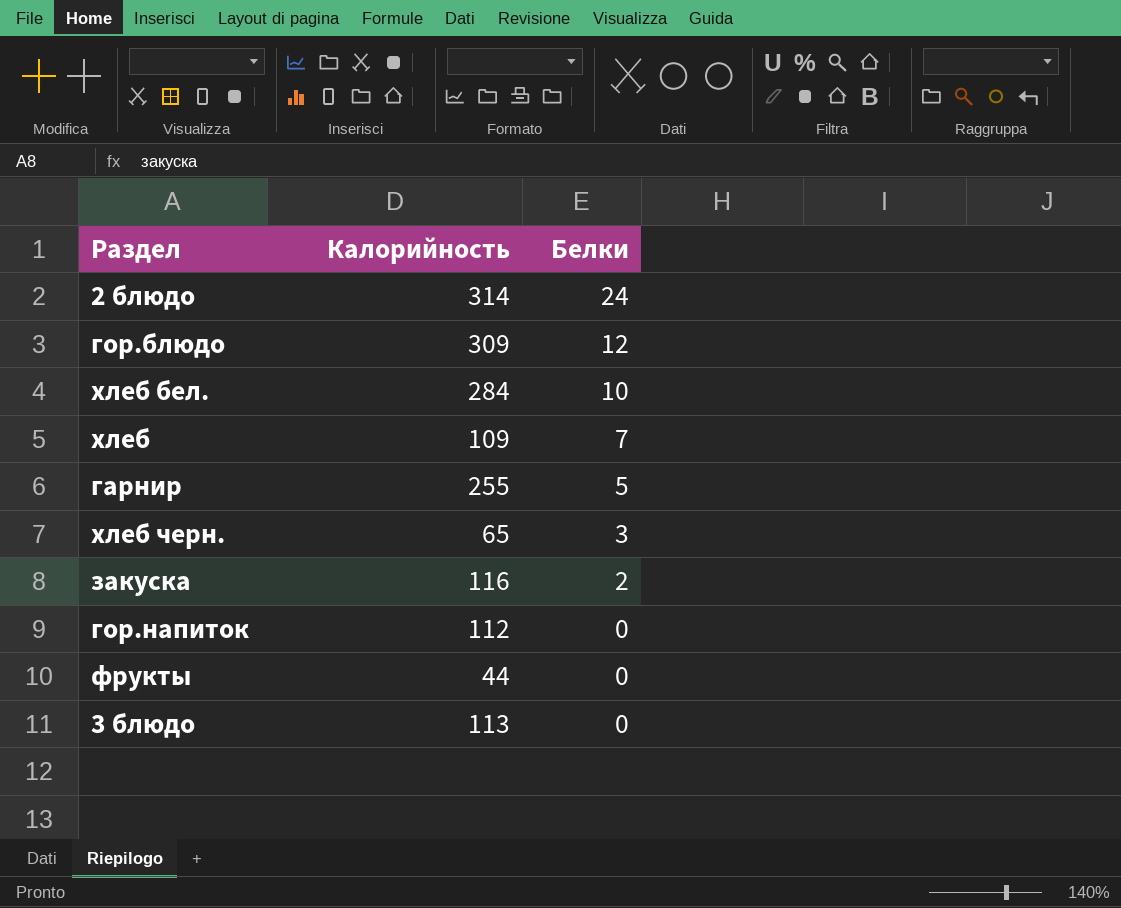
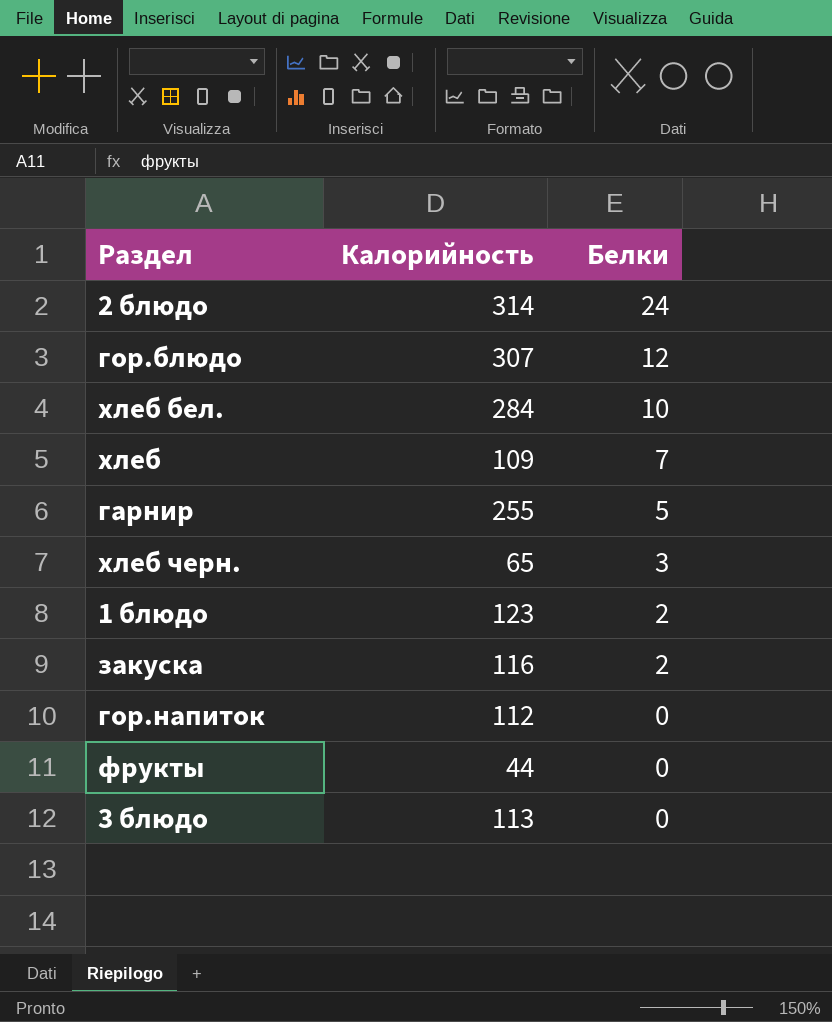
гор.блюдо | Калорийность: 309 -> 307
row 1 блюдо: none -> 123 | 2

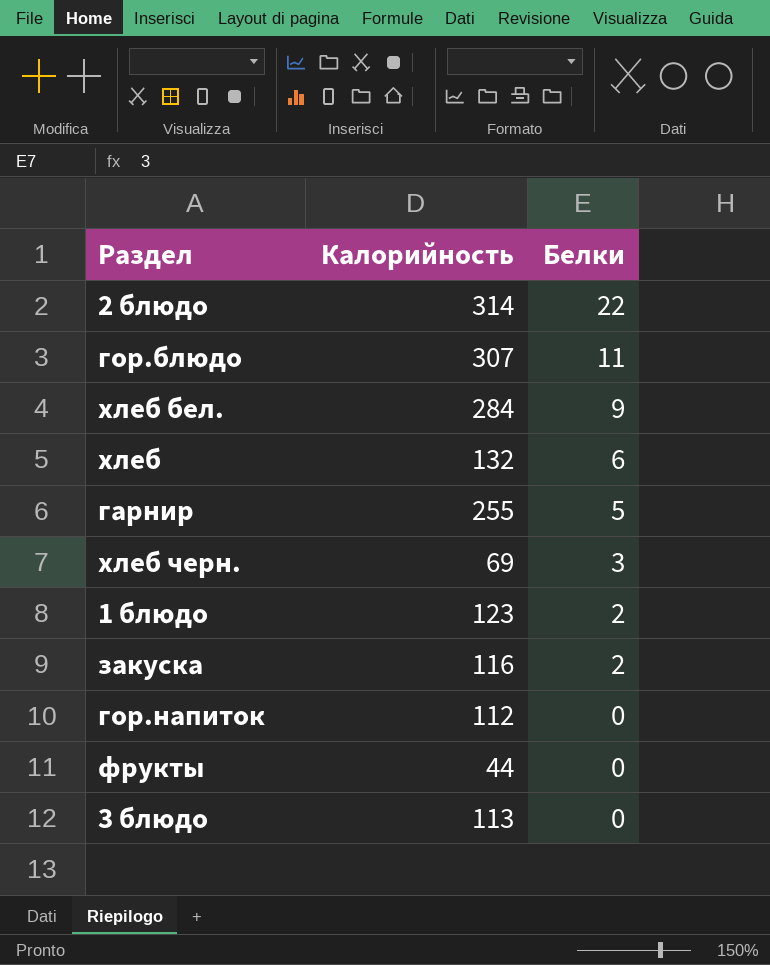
2 блюдо | Белки: 24 -> 22
гор.блюдо | Белки: 12 -> 11
хлеб бел. | Белки: 10 -> 9
хлеб | Калорийность: 109 -> 132
хлеб | Белки: 7 -> 6
хлеб черн. | Калорийность: 65 -> 69

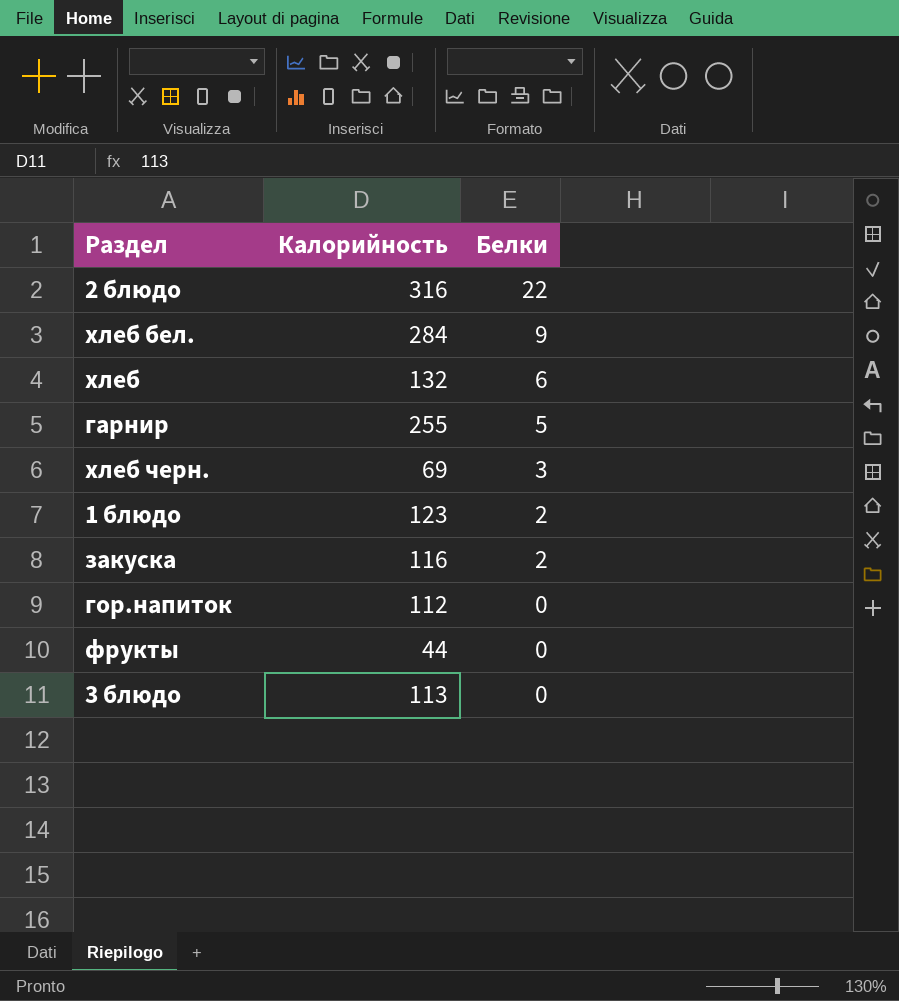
row гор.блюдо: 307 | 11 -> none
2 блюдо | Калорийность: 314 -> 316

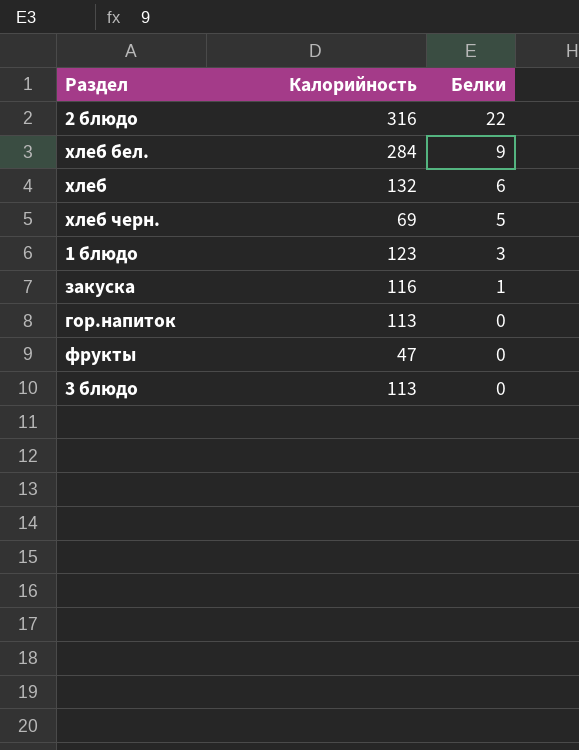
row гарнир: 255 | 5 -> none
хлеб черн. | Белки: 3 -> 5
1 блюдо | Белки: 2 -> 3
закуска | Белки: 2 -> 1
гор.напиток | Калорийность: 112 -> 113
фрукты | Калорийность: 44 -> 47

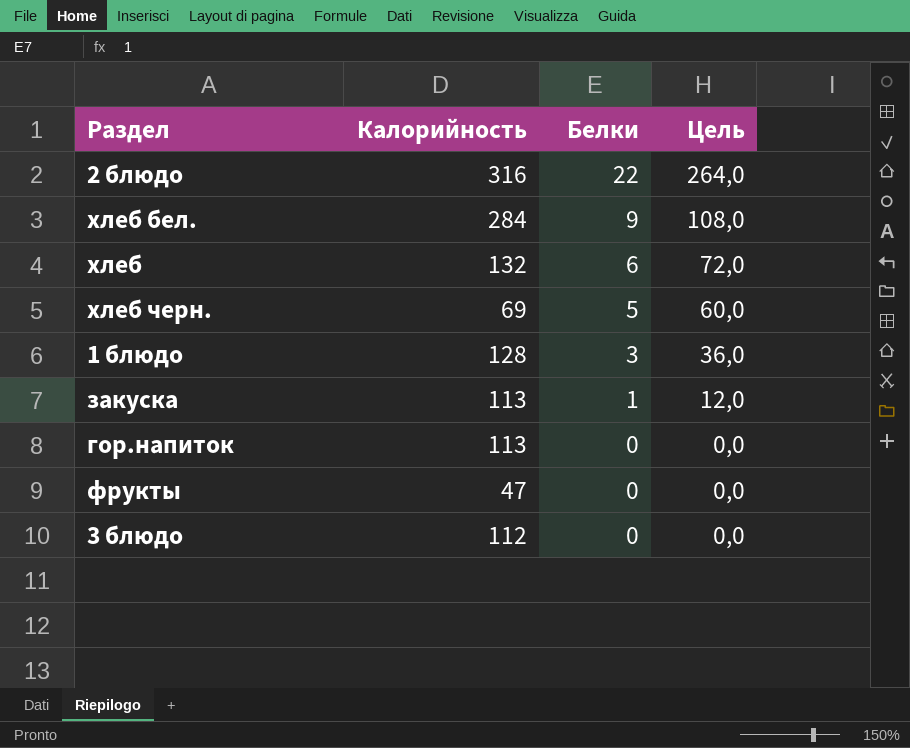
column Цель | formula: none -> [Белки] * 12
1 блюдо | Калорийность: 123 -> 128
закуска | Калорийность: 116 -> 113
3 блюдо | Калорийность: 113 -> 112

